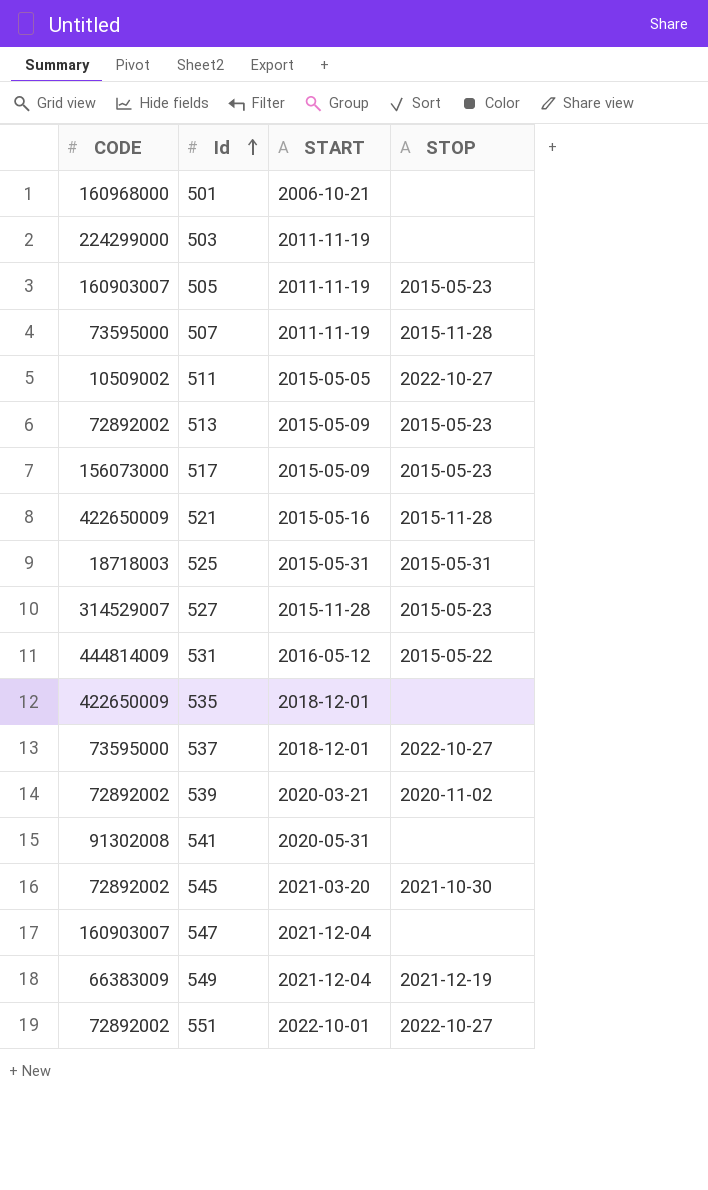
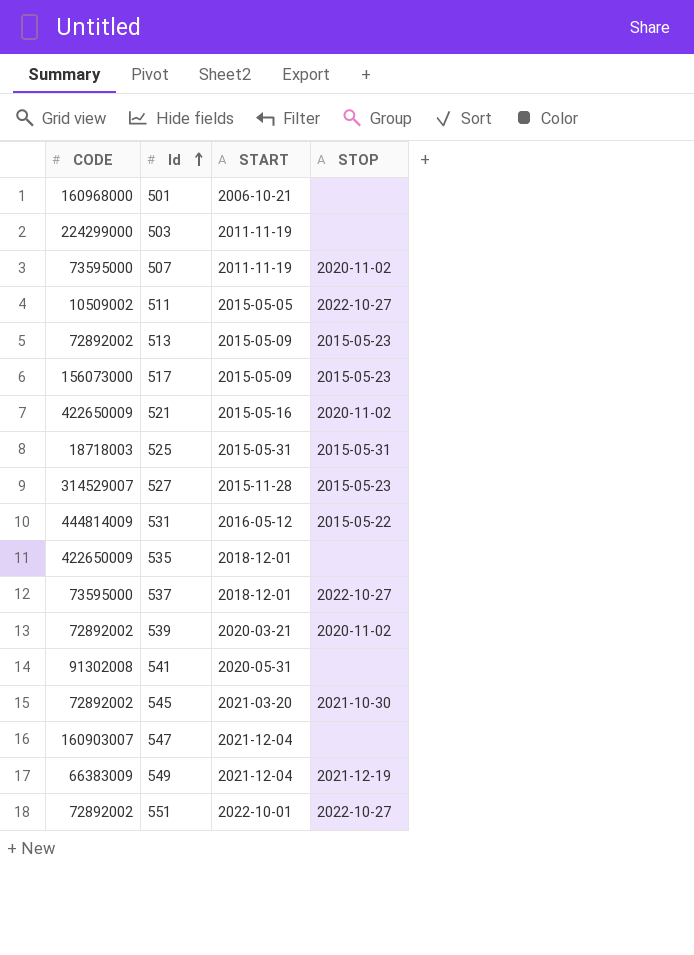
row 505: 160903007 | 2011-11-19 | 2015-05-23 -> none
507 | STOP: 2015-11-28 -> 2020-11-02
521 | STOP: 2015-11-28 -> 2020-11-02

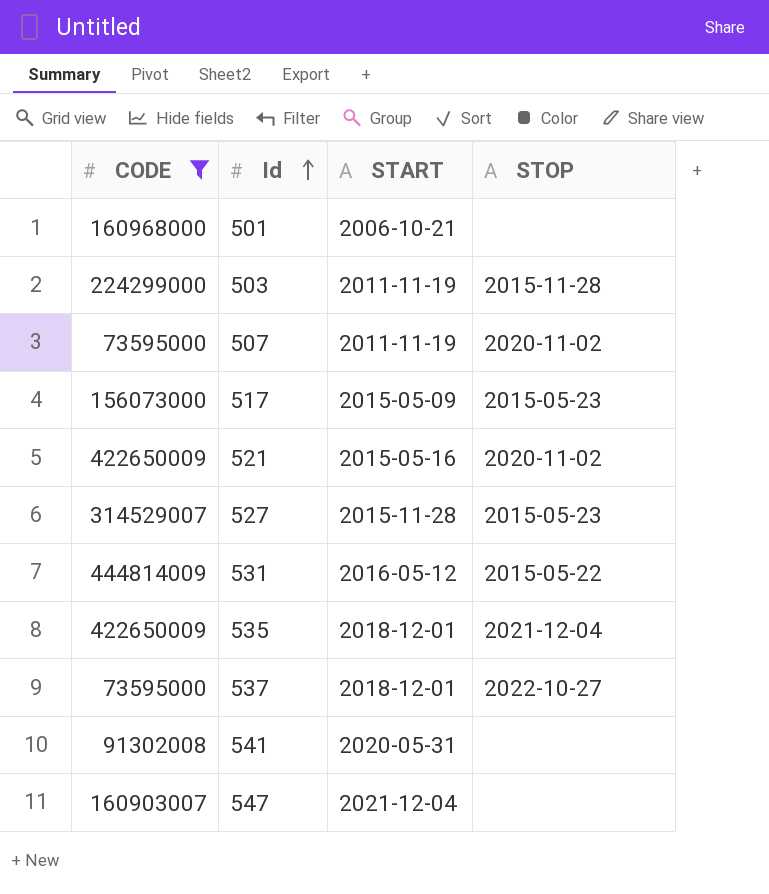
filter: none -> CODE >= 73595000
503 | STOP: none -> 2015-11-28
535 | STOP: none -> 2021-12-04

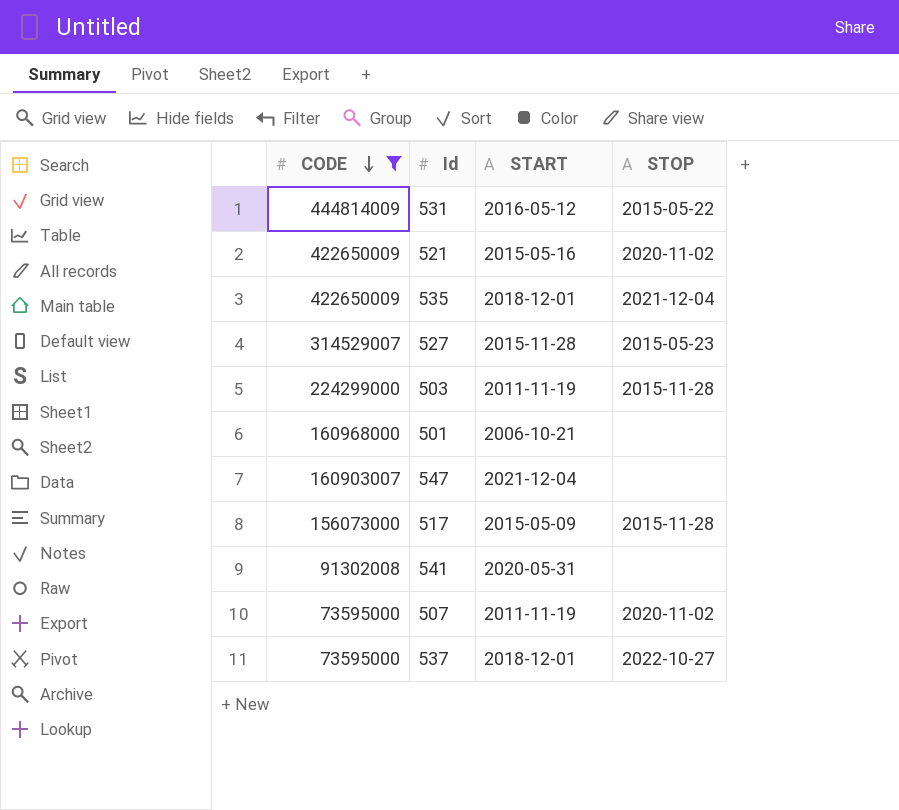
row order: Id ascending -> CODE descending
517 | STOP: 2015-05-23 -> 2015-11-28

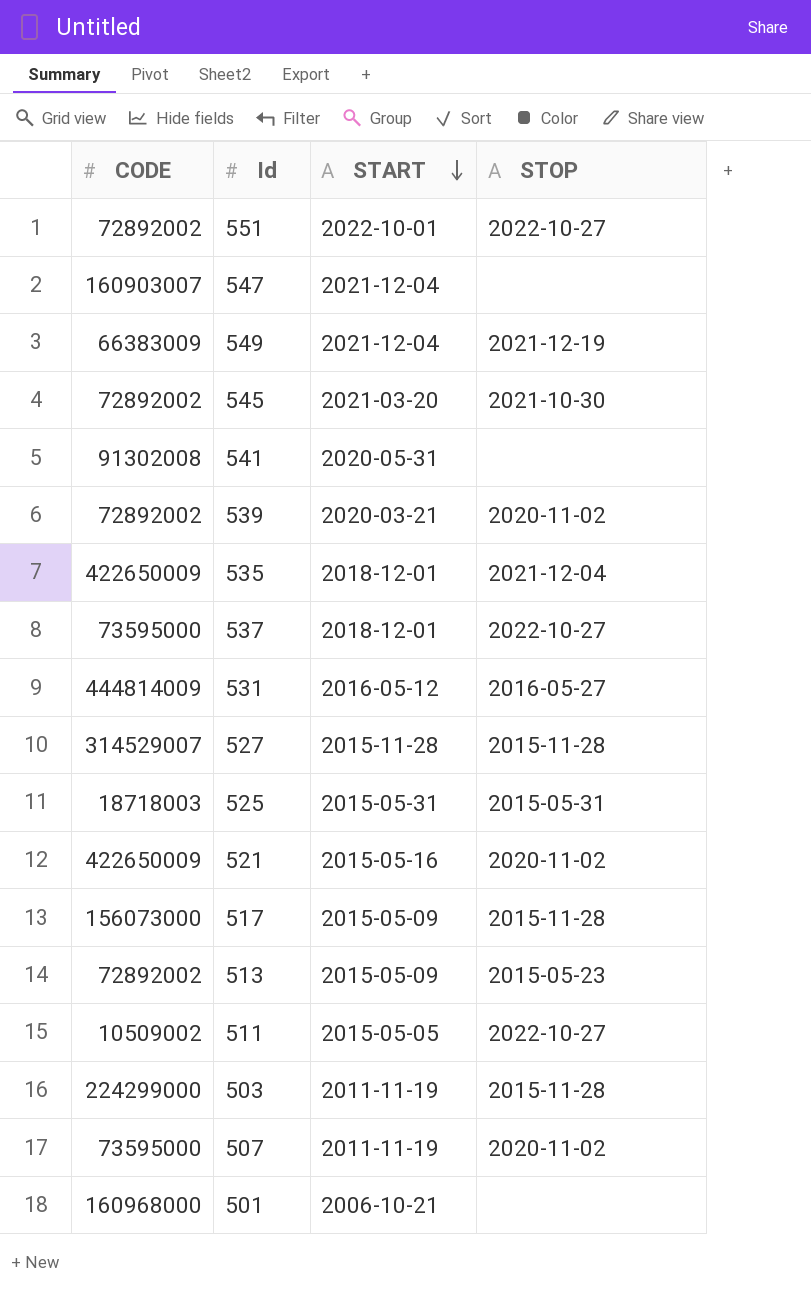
filter: CODE >= 73595000 -> none
row order: CODE descending -> START descending
531 | STOP: 2015-05-22 -> 2016-05-27
527 | STOP: 2015-05-23 -> 2015-11-28

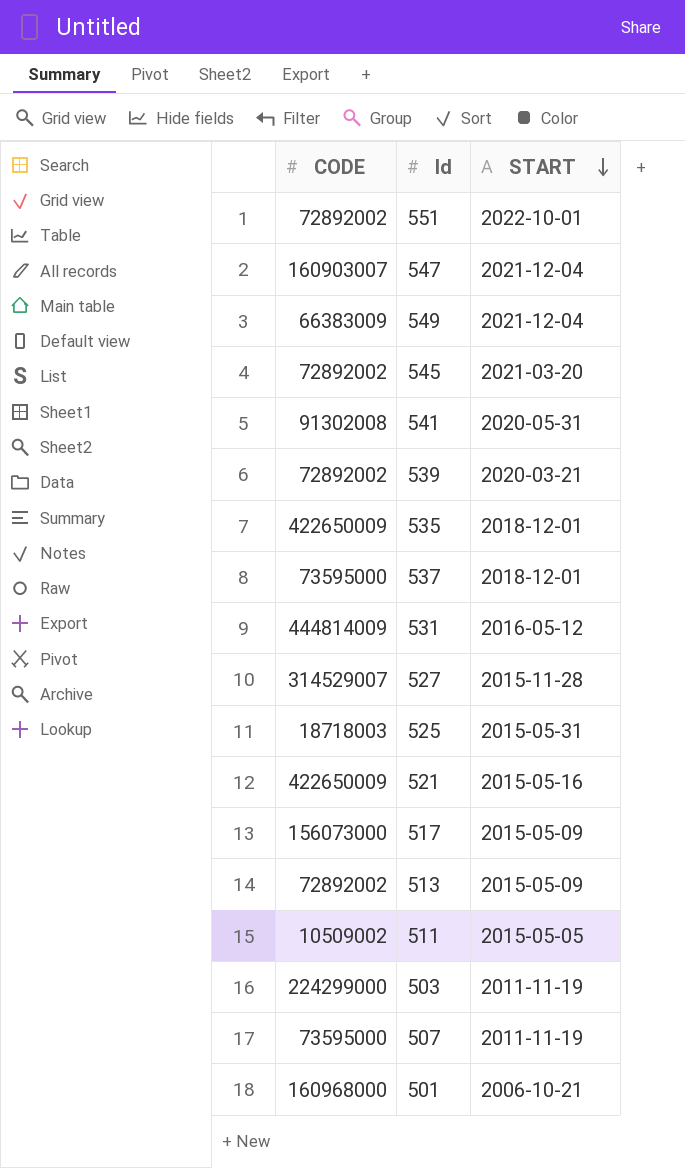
column STOP | position: 4 -> none

